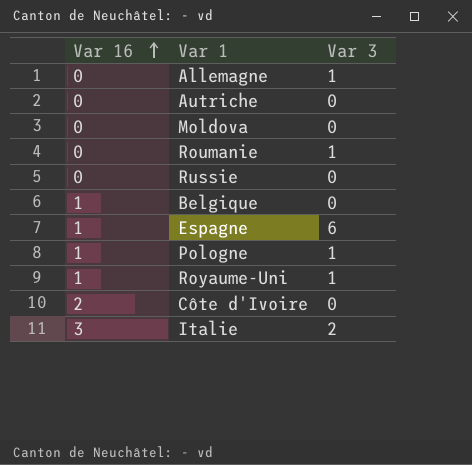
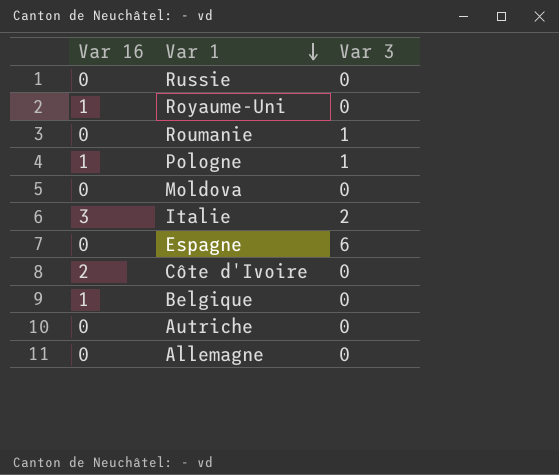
row order: Var 16 ascending -> Var 1 descending
Royaume-Uni | Var 3: 1 -> 0
Espagne | Var 16: 1 -> 0
Allemagne | Var 3: 1 -> 0

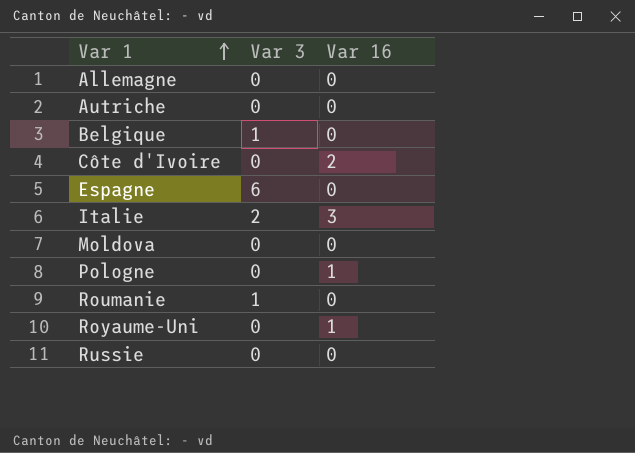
row order: Var 1 descending -> Var 1 ascending
column Var 16 | position: 1 -> 3
Belgique | Var 3: 0 -> 1
Belgique | Var 16: 1 -> 0
Pologne | Var 3: 1 -> 0

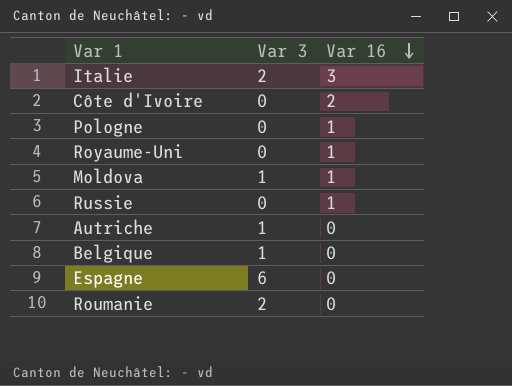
row order: Var 1 ascending -> Var 16 descending
row Allemagne: 0 | 0 -> none
Moldova | Var 3: 0 -> 1
Moldova | Var 16: 0 -> 1
Russie | Var 16: 0 -> 1
Autriche | Var 3: 0 -> 1
Roumanie | Var 3: 1 -> 2

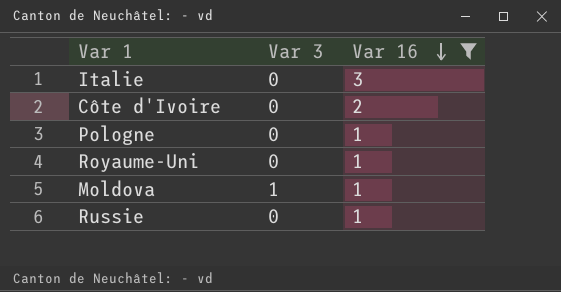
filter: none -> Var 16 != 0
Italie | Var 3: 2 -> 0

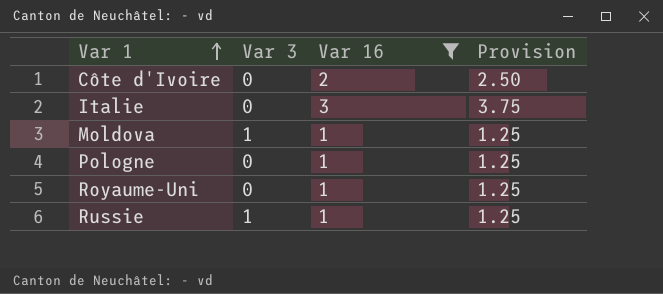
row order: Var 16 descending -> Var 1 ascending
column Provision | formula: none -> [Var 16] * 1.25
Russie | Var 3: 0 -> 1

